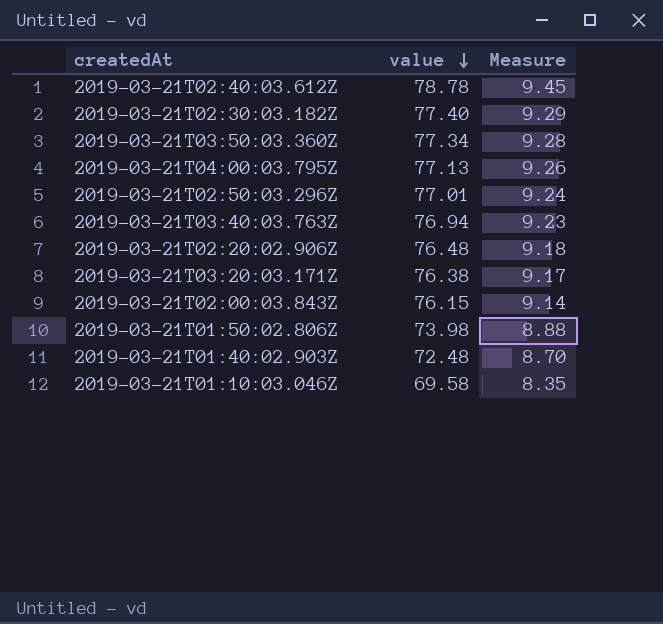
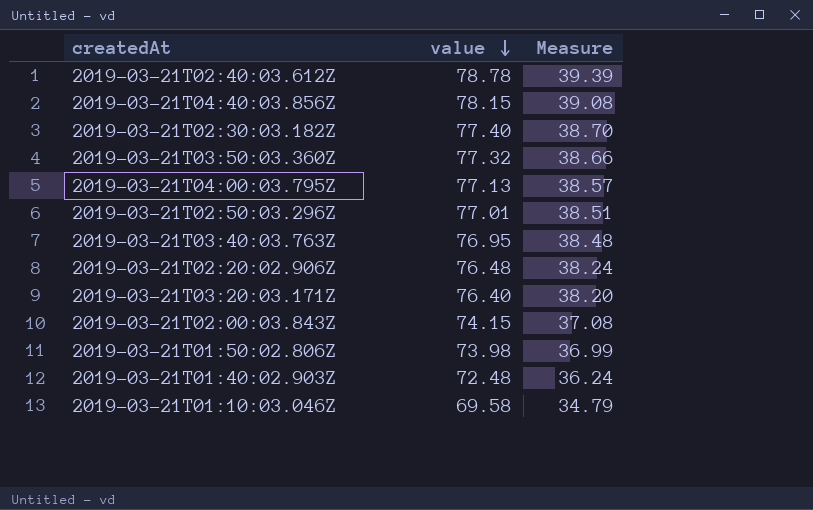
column Measure | formula: [value] * 0.12 -> [value] * 0.5
row 2019-03-21T04:40:03.856Z: none -> 78.15 | 39.08
2019-03-21T03:50:03.360Z | value: 77.34 -> 77.32
2019-03-21T03:40:03.763Z | value: 76.94 -> 76.95
2019-03-21T03:20:03.171Z | value: 76.38 -> 76.40
2019-03-21T02:00:03.843Z | value: 76.15 -> 74.15

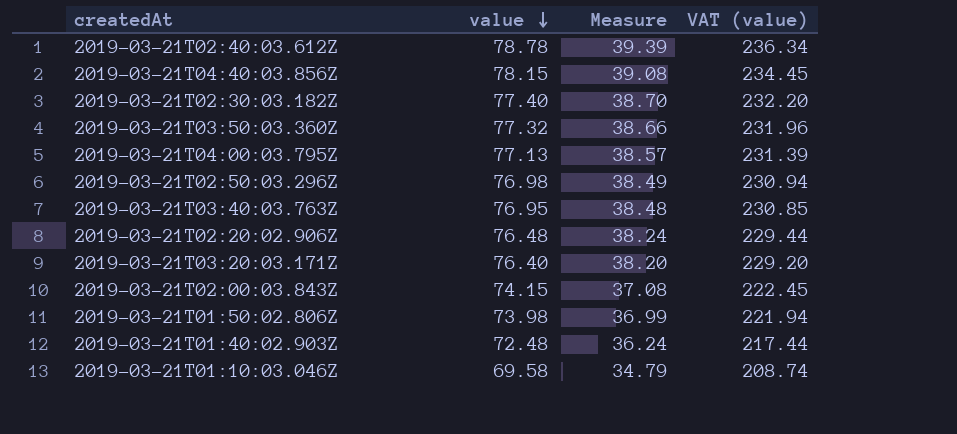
column VAT (value) | formula: none -> [value] * 3
2019-03-21T02:50:03.296Z | value: 77.01 -> 76.98
2019-03-21T02:50:03.296Z | Measure: 38.51 -> 38.49

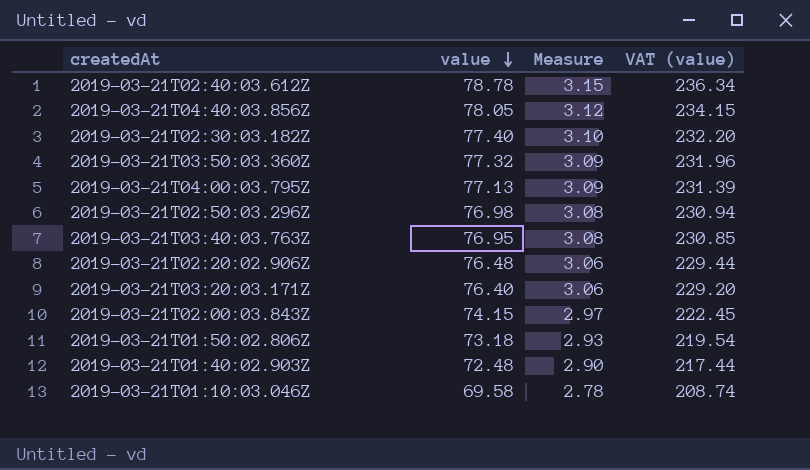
column Measure | formula: [value] * 0.5 -> [value] * 0.04
2019-03-21T04:40:03.856Z | value: 78.15 -> 78.05
2019-03-21T04:40:03.856Z | VAT (value): 234.45 -> 234.15
2019-03-21T01:50:02.806Z | value: 73.98 -> 73.18
2019-03-21T01:50:02.806Z | VAT (value): 221.94 -> 219.54

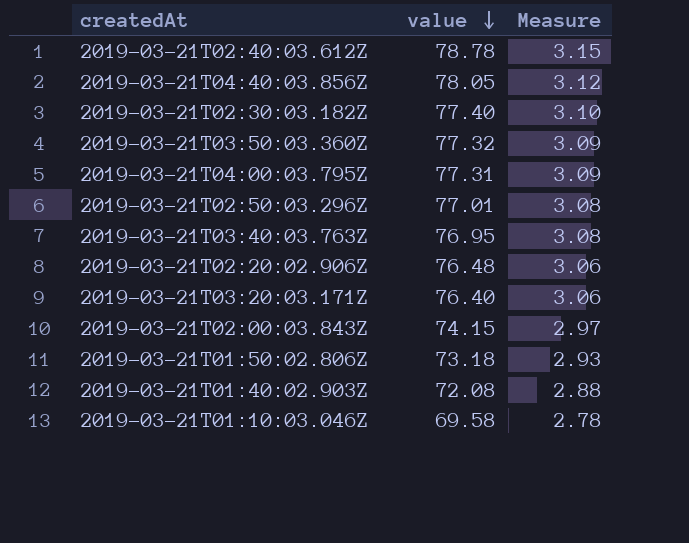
column VAT (value) | formula: [value] * 3 -> none
2019-03-21T04:00:03.795Z | value: 77.13 -> 77.31
2019-03-21T02:50:03.296Z | value: 76.98 -> 77.01
2019-03-21T01:40:02.903Z | value: 72.48 -> 72.08
2019-03-21T01:40:02.903Z | Measure: 2.90 -> 2.88

